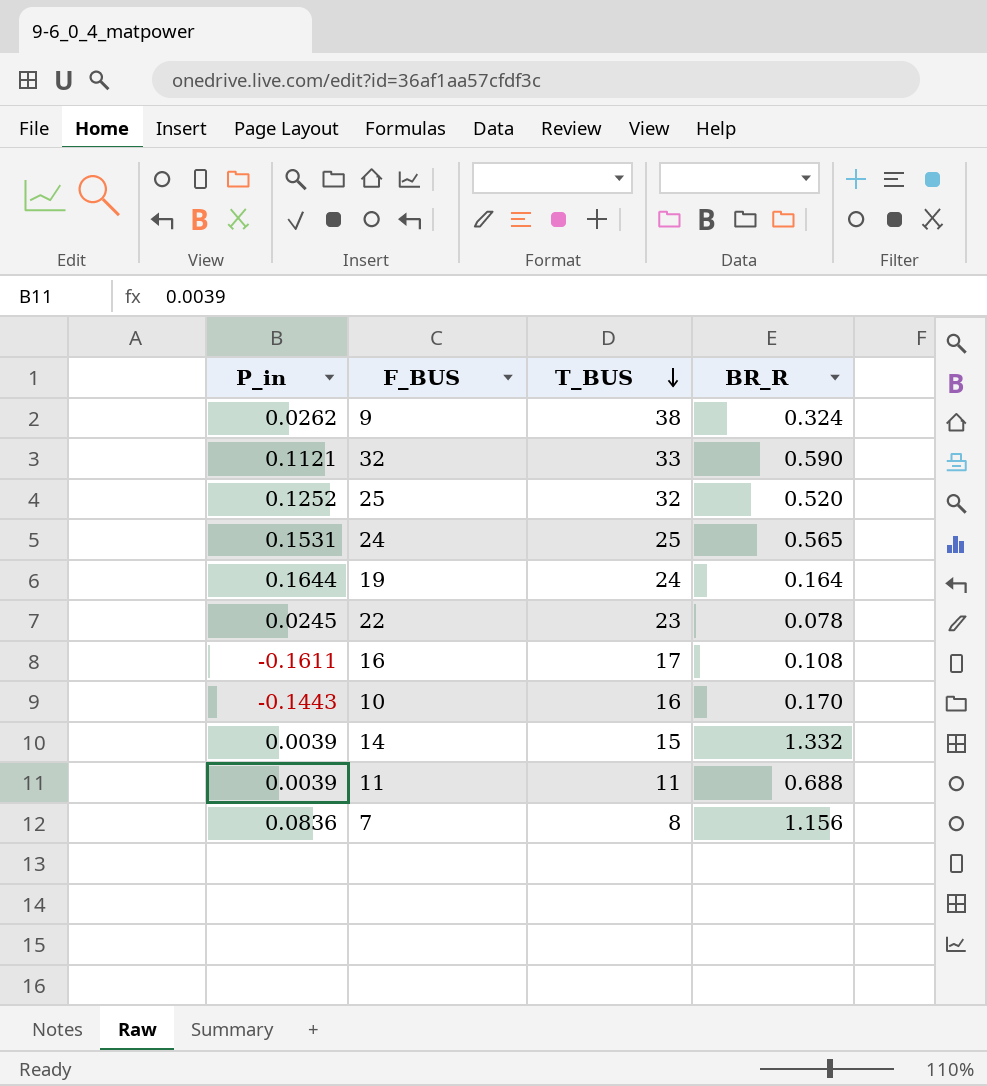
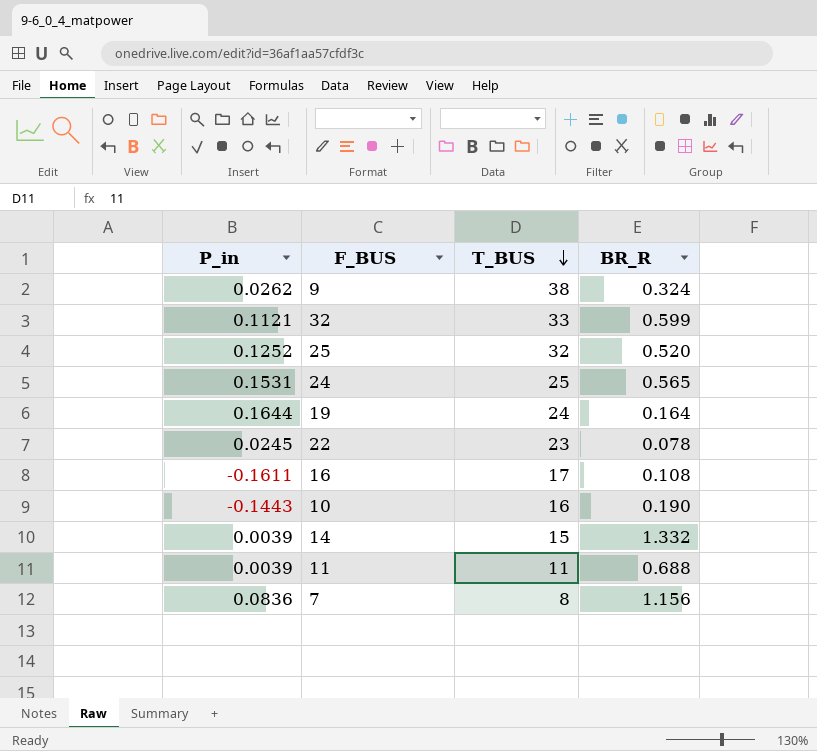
32 | BR_R: 0.590 -> 0.599
10 | BR_R: 0.170 -> 0.190

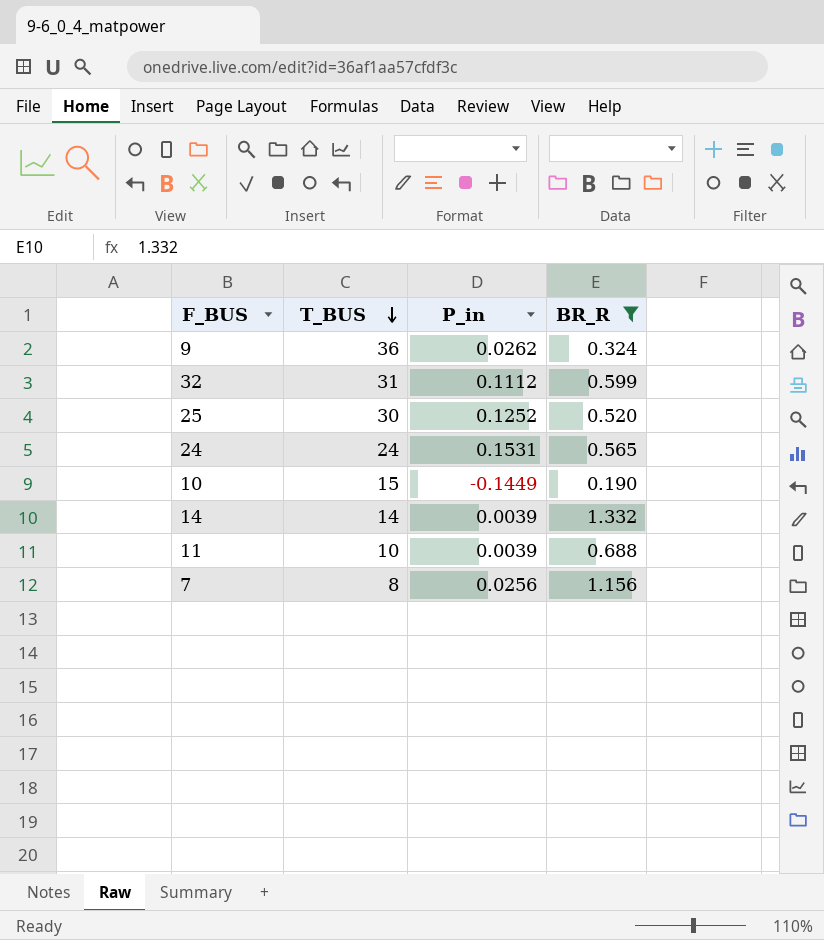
filter: none -> BR_R >= 0.190
column P_in | position: 1 -> 3
9 | T_BUS: 38 -> 36
32 | T_BUS: 33 -> 31
32 | P_in: 0.1121 -> 0.1112
25 | T_BUS: 32 -> 30
24 | T_BUS: 25 -> 24
10 | T_BUS: 16 -> 15
10 | P_in: -0.1443 -> -0.1449
14 | T_BUS: 15 -> 14
11 | T_BUS: 11 -> 10
7 | P_in: 0.0836 -> 0.0256

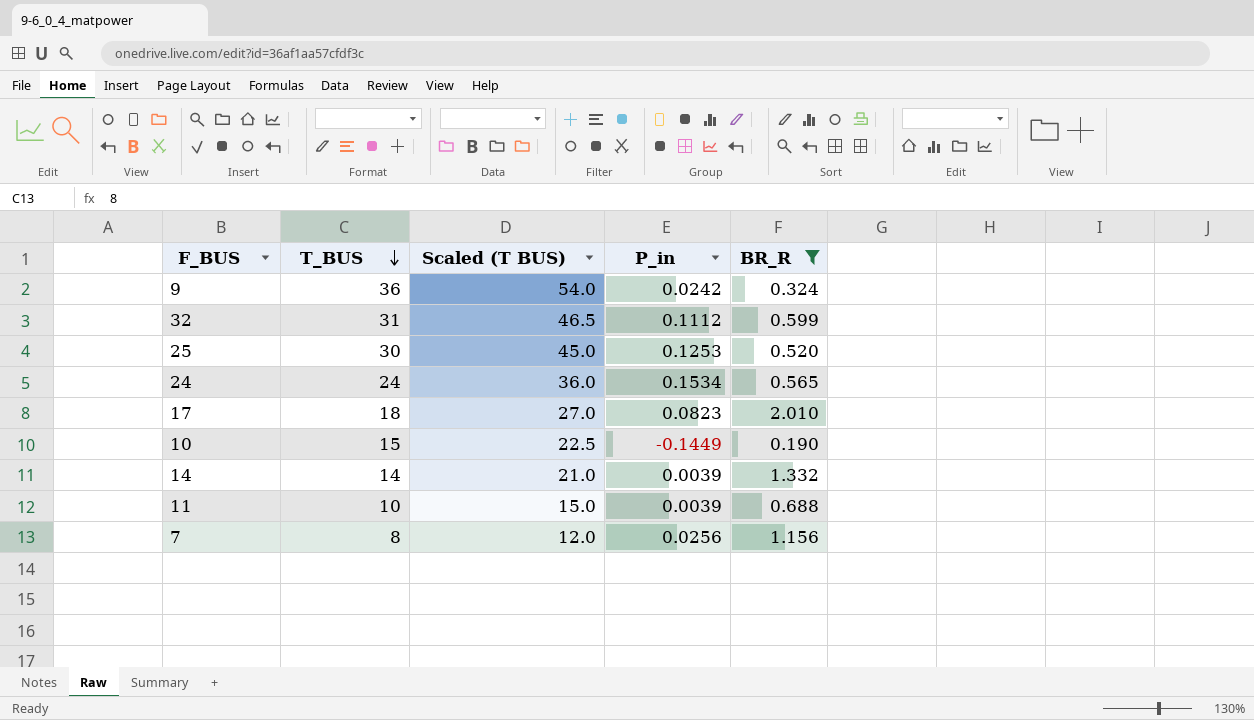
column Scaled (T BUS) | formula: none -> [T_BUS] * 1.5
9 | P_in: 0.0262 -> 0.0242
25 | P_in: 0.1252 -> 0.1253
24 | P_in: 0.1531 -> 0.1534
row 17: none -> 18 | 27.0 | 0.0823 | 2.010

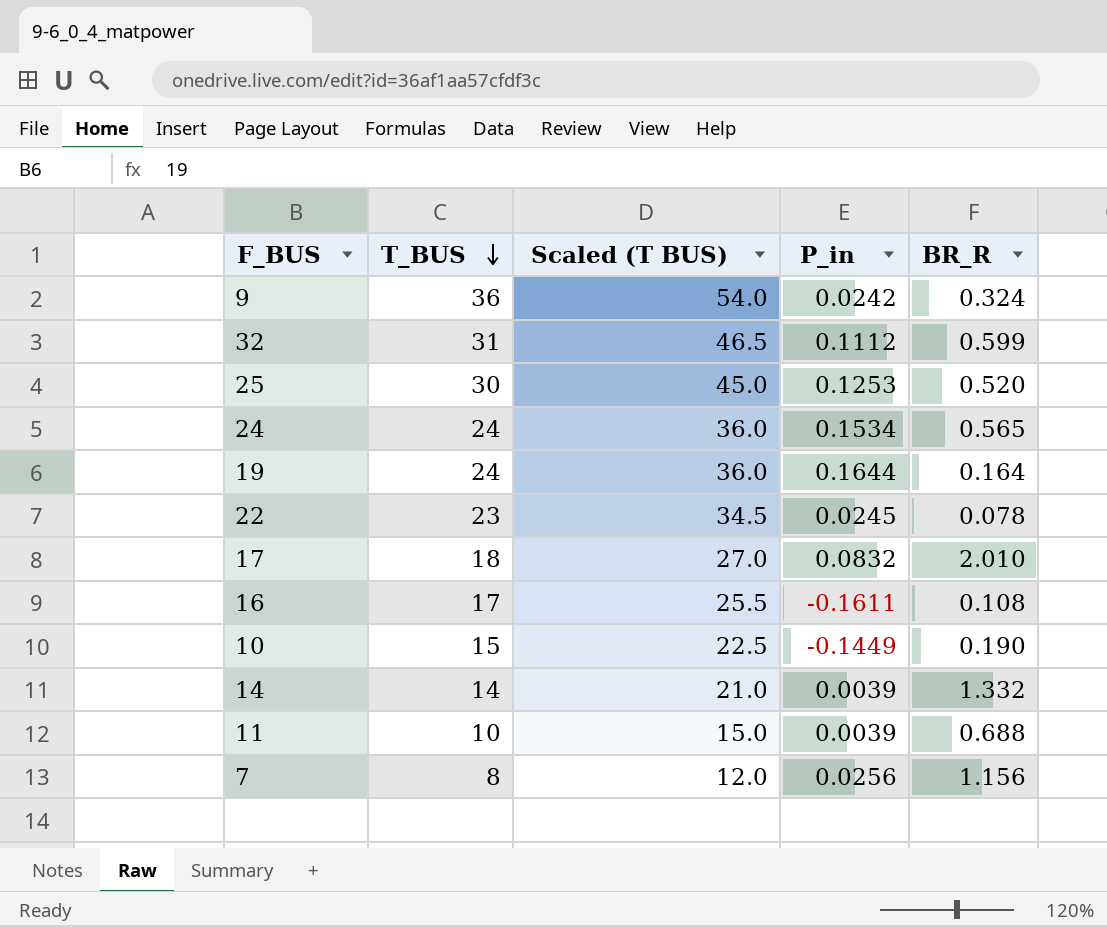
filter: BR_R >= 0.190 -> none
17 | P_in: 0.0823 -> 0.0832

